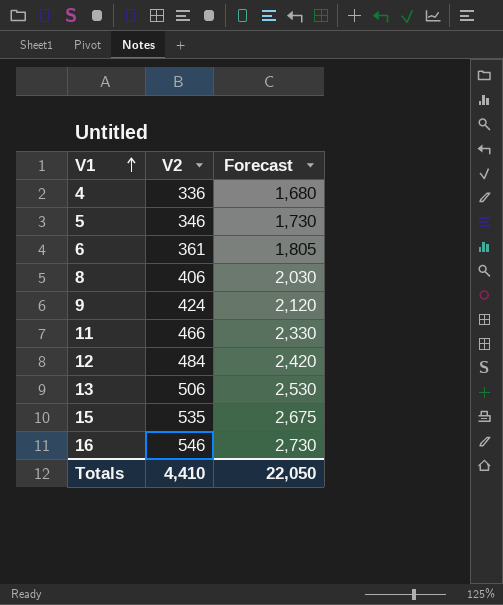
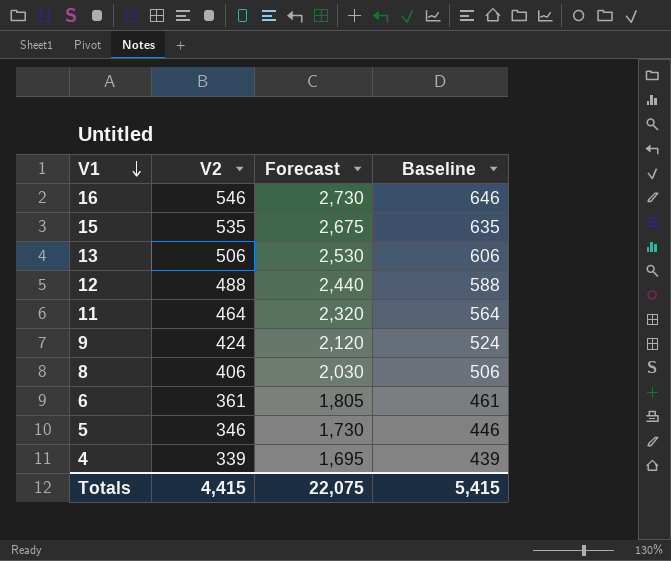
row order: V1 ascending -> V1 descending
column Baseline | formula: none -> [V2] + 100
12 | V2: 484 -> 488
12 | Forecast: 2,420 -> 2,440
11 | V2: 466 -> 464
11 | Forecast: 2,330 -> 2,320
4 | V2: 336 -> 339
4 | Forecast: 1,680 -> 1,695
Totals | V2: 4,410 -> 4,415
Totals | Forecast: 22,050 -> 22,075

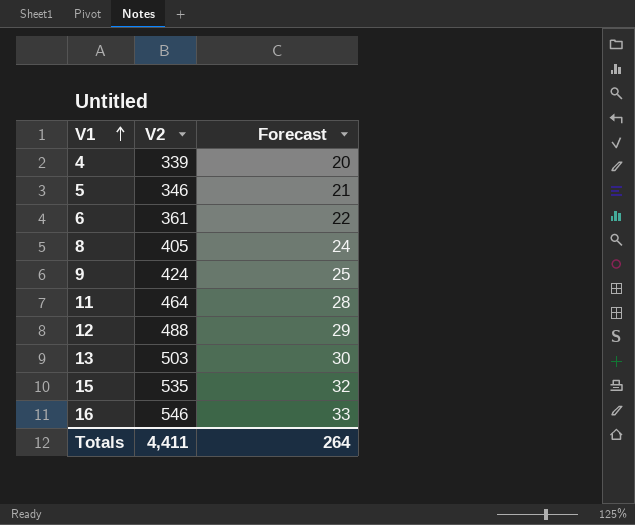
row order: V1 descending -> V1 ascending
column Baseline | formula: [V2] + 100 -> none
column Forecast | formula: [V2] * 5 -> [V2] * 0.06
8 | V2: 406 -> 405
13 | V2: 506 -> 503
Totals | V2: 4,415 -> 4,411
Totals | Forecast: 22,075 -> 264

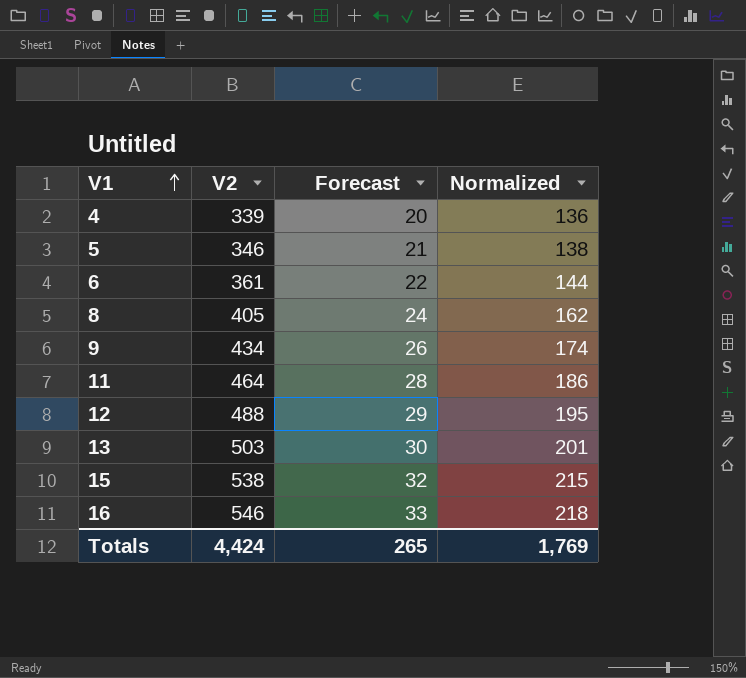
column Normalized | formula: none -> [V2] * 0.4
9 | V2: 424 -> 434
9 | Forecast: 25 -> 26
15 | V2: 535 -> 538
Totals | V2: 4,411 -> 4,424
Totals | Forecast: 264 -> 265

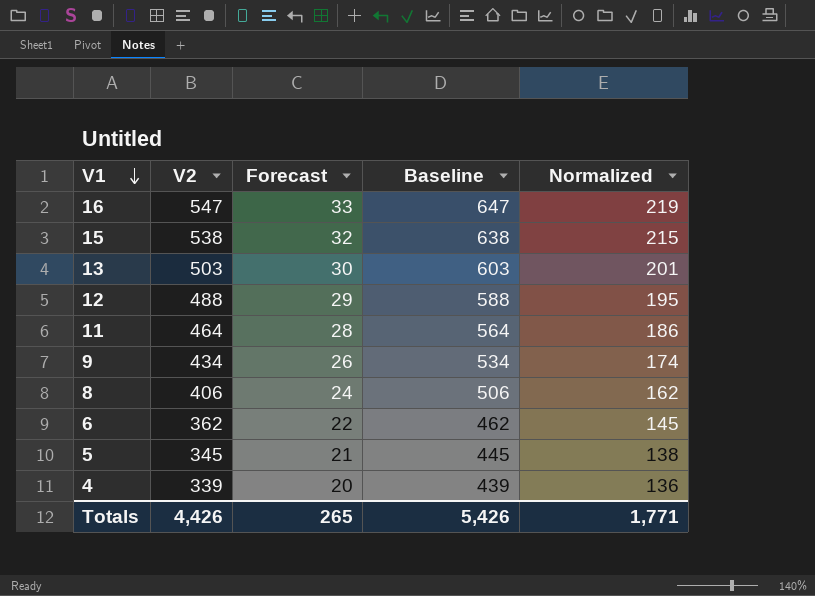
row order: V1 ascending -> V1 descending
column Baseline | formula: none -> [V2] + 100
16 | V2: 546 -> 547
16 | Normalized: 218 -> 219
8 | V2: 405 -> 406
6 | V2: 361 -> 362
6 | Normalized: 144 -> 145
5 | V2: 346 -> 345
Totals | V2: 4,424 -> 4,426
Totals | Normalized: 1,769 -> 1,771

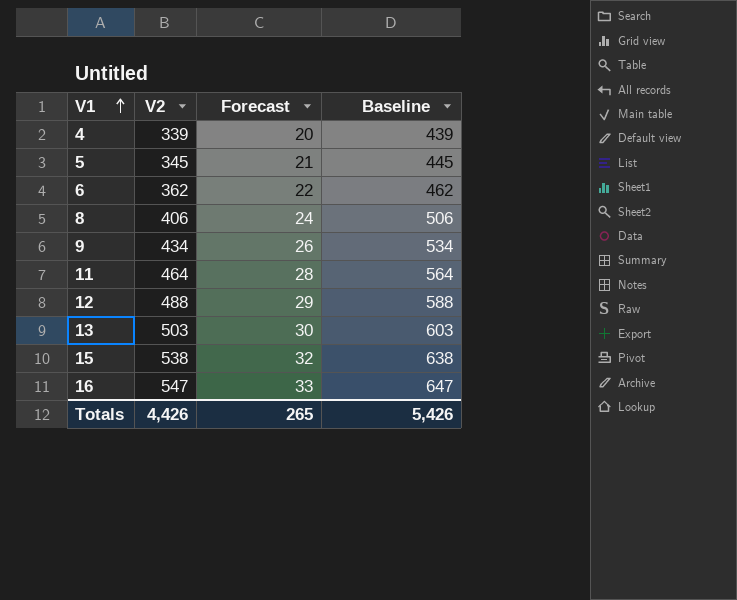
row order: V1 descending -> V1 ascending
column Normalized | formula: [V2] * 0.4 -> none

